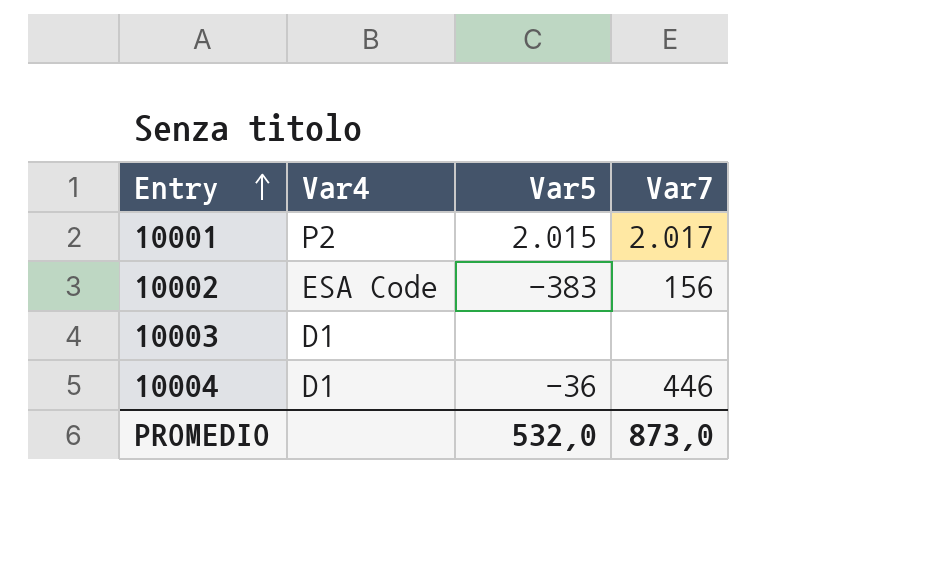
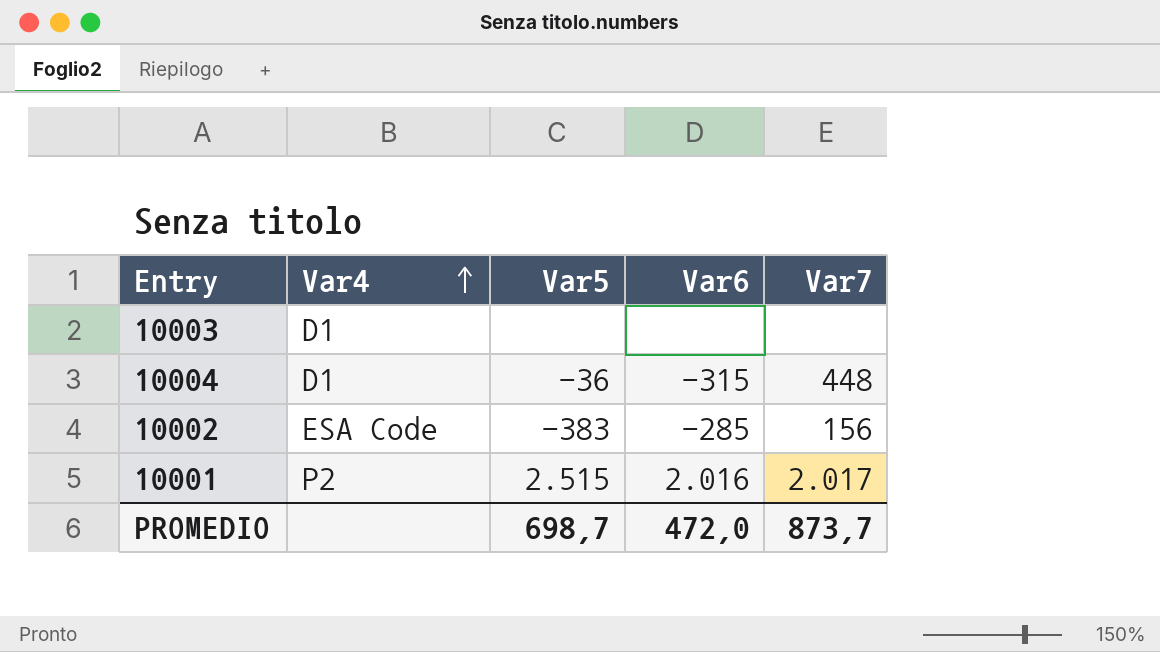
row order: Entry ascending -> Var4 ascending
column Var6 | position: none -> 4
10004 | Var7: 446 -> 448
10001 | Var5: 2.015 -> 2.515
PROMEDIO | Var5: 532,0 -> 698,7
PROMEDIO | Var7: 873,0 -> 873,7

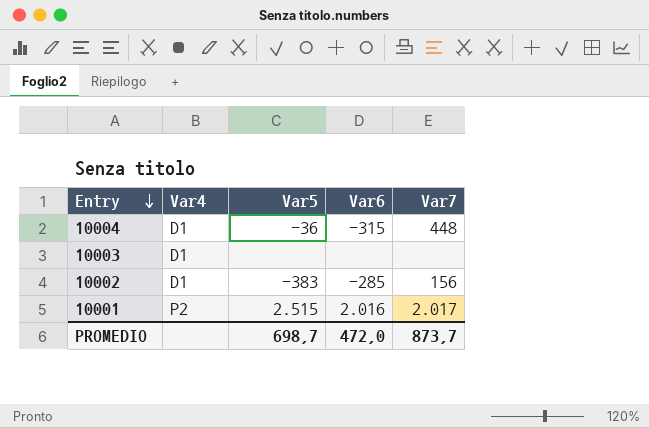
row order: Var4 ascending -> Entry descending
10002 | Var4: ESA Code -> D1

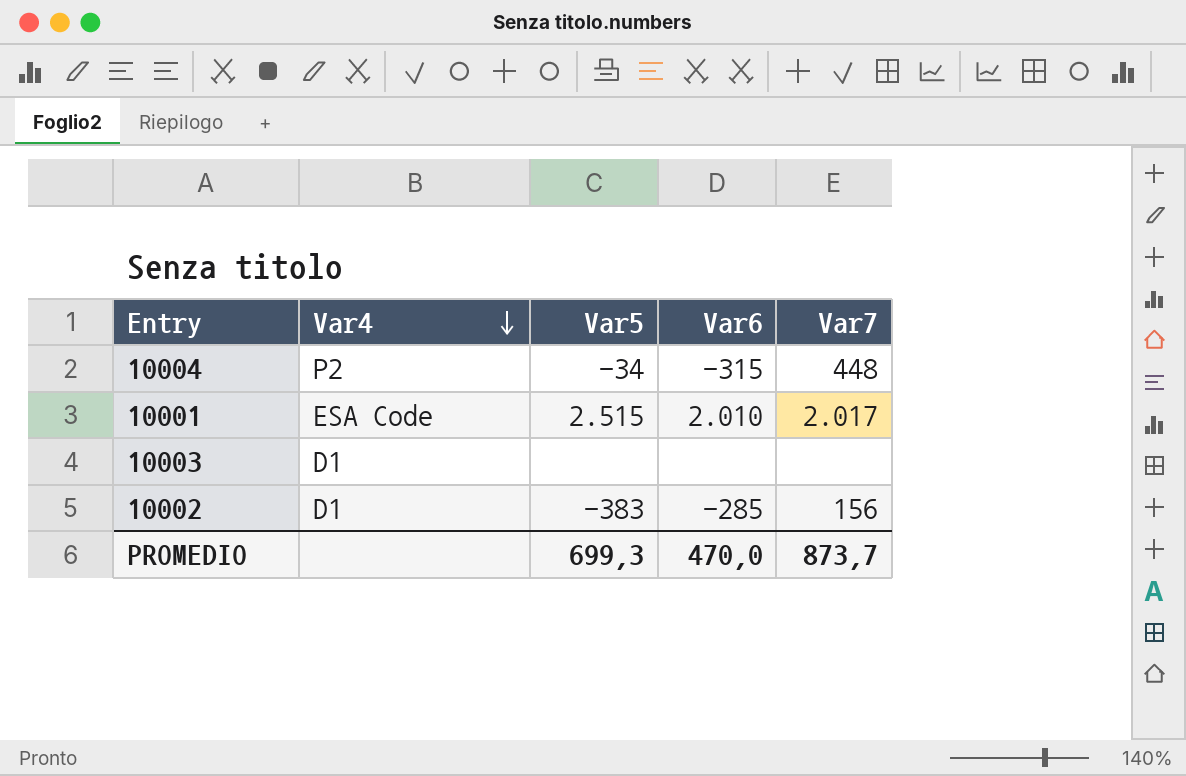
row order: Entry descending -> Var4 descending
10004 | Var4: D1 -> P2
10004 | Var5: -36 -> -34
10001 | Var4: P2 -> ESA Code
10001 | Var6: 2.016 -> 2.010
PROMEDIO | Var5: 698,7 -> 699,3
PROMEDIO | Var6: 472,0 -> 470,0

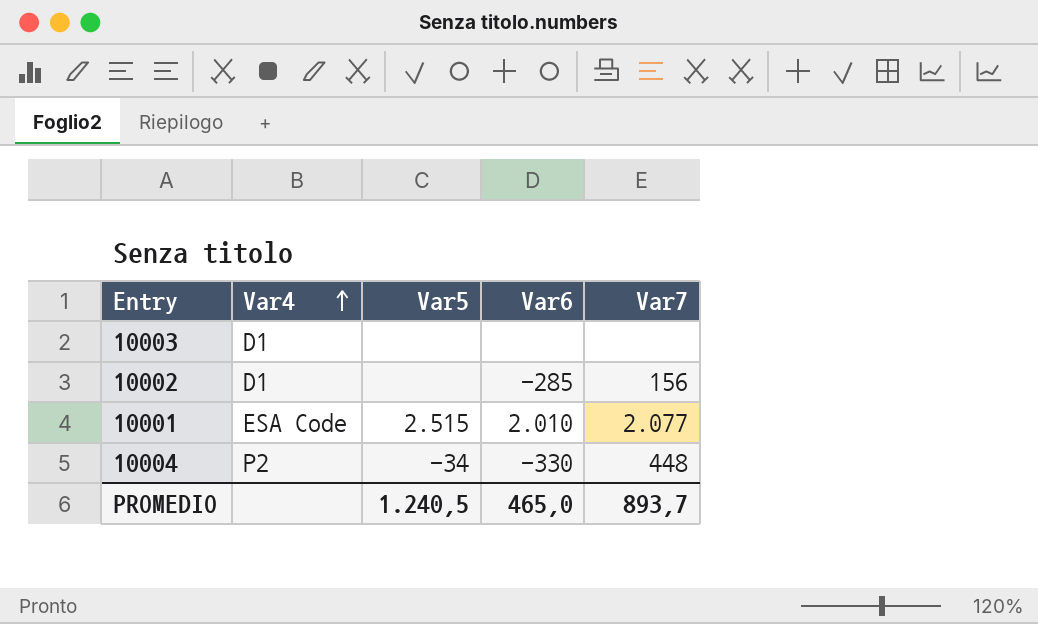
row order: Var4 descending -> Var4 ascending
10002 | Var5: -383 -> none
10001 | Var7: 2.017 -> 2.077
10004 | Var6: -315 -> -330
PROMEDIO | Var5: 699,3 -> 1.240,5
PROMEDIO | Var6: 470,0 -> 465,0
PROMEDIO | Var7: 873,7 -> 893,7

